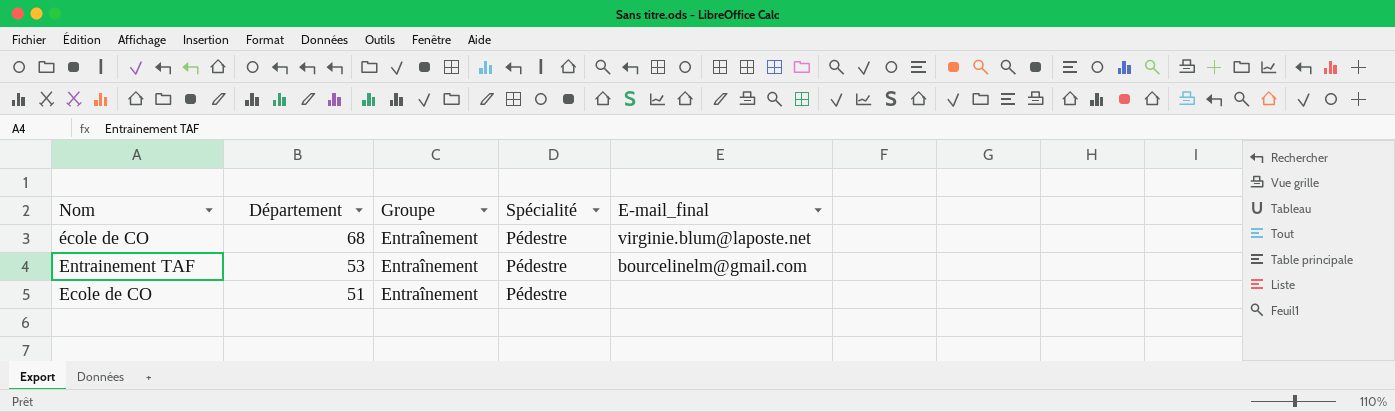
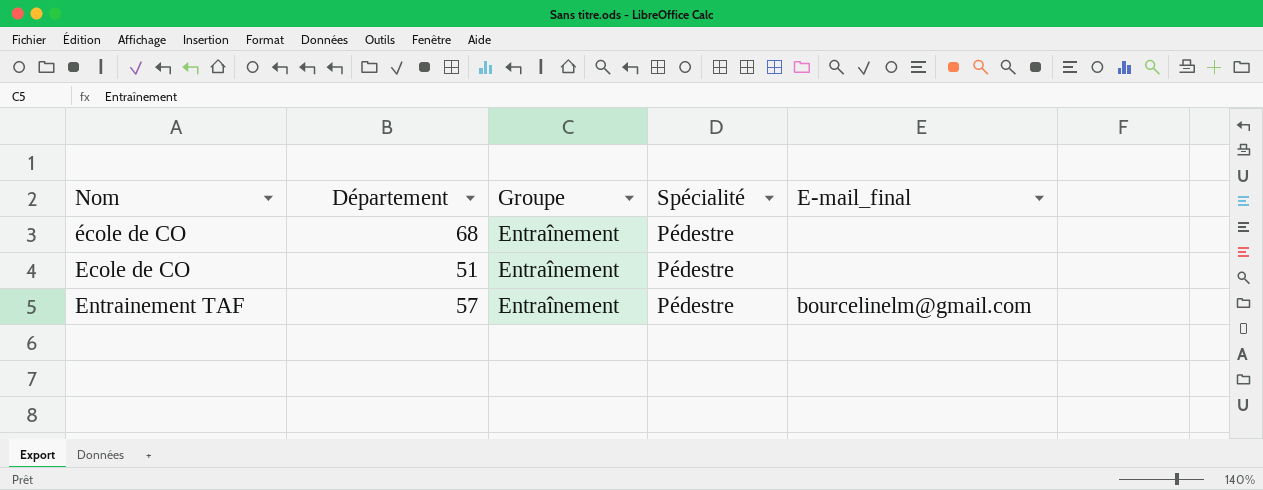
row order: Département descending -> Nom ascending
école de CO | E-mail_final: virginie.blum@laposte.net -> none
Entrainement TAF | Département: 53 -> 57

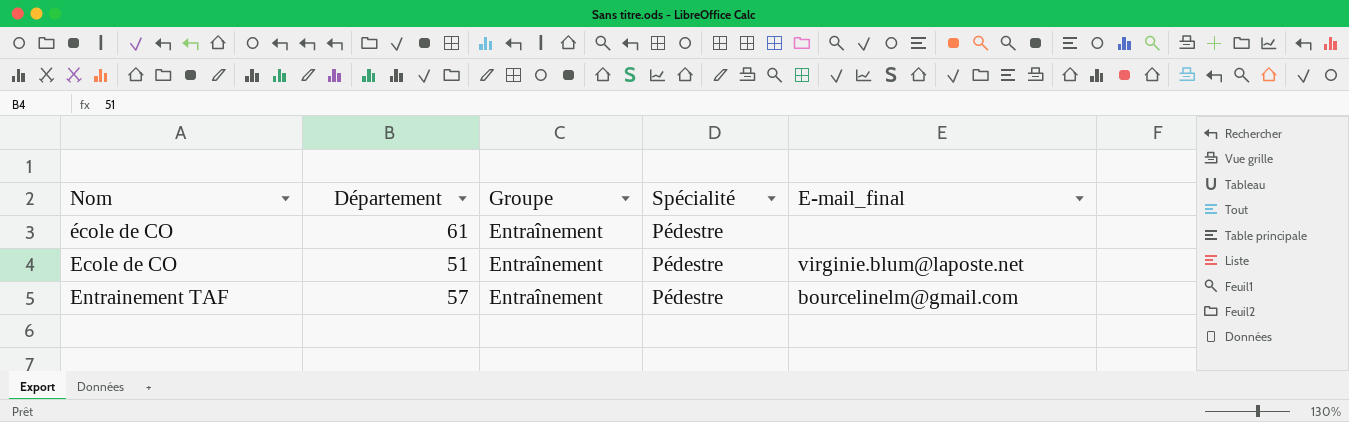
école de CO | Département: 68 -> 61
Ecole de CO | E-mail_final: none -> virginie.blum@laposte.net

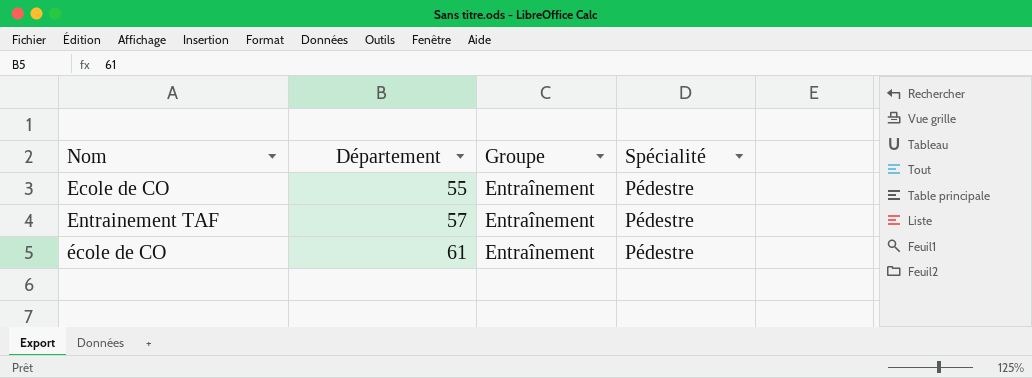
row order: Nom ascending -> Département ascending
column E-mail_final | position: 5 -> none
Ecole de CO | Département: 51 -> 55

